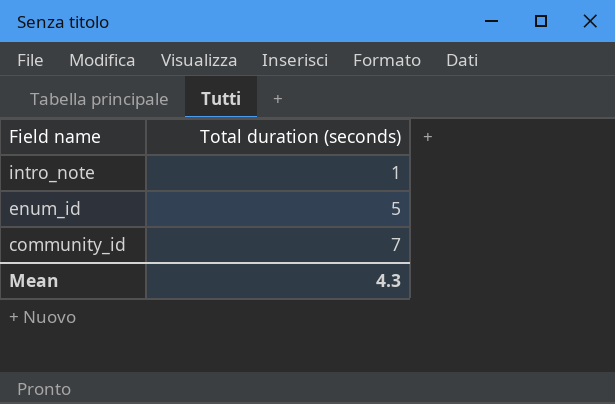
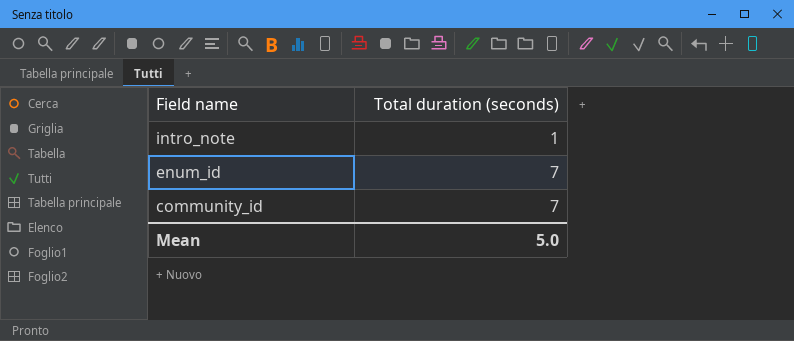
enum_id | Total duration (seconds): 5 -> 7
Mean | Total duration (seconds): 4.3 -> 5.0

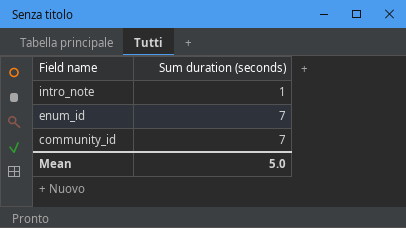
column name: Total duration (seconds) -> Sum duration (seconds)

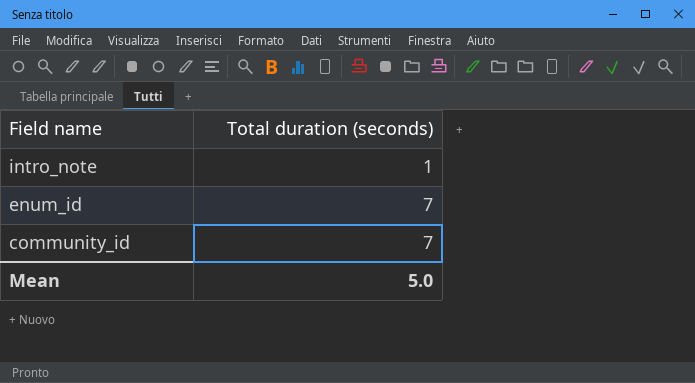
column name: Sum duration (seconds) -> Total duration (seconds)

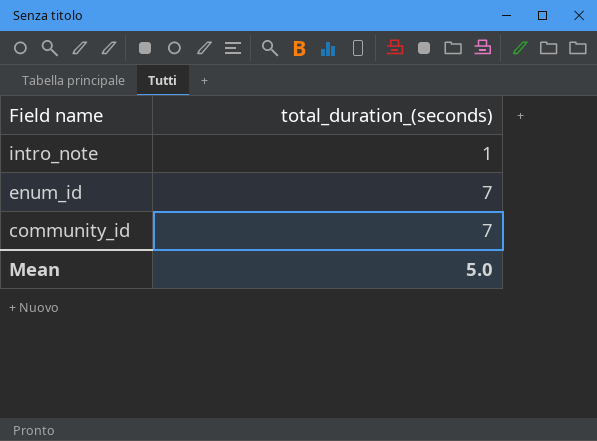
column name: Total duration (seconds) -> total_duration_(seconds)

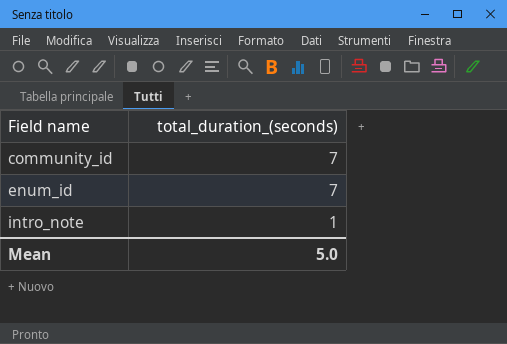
row order: Field name descending -> Field name ascending

